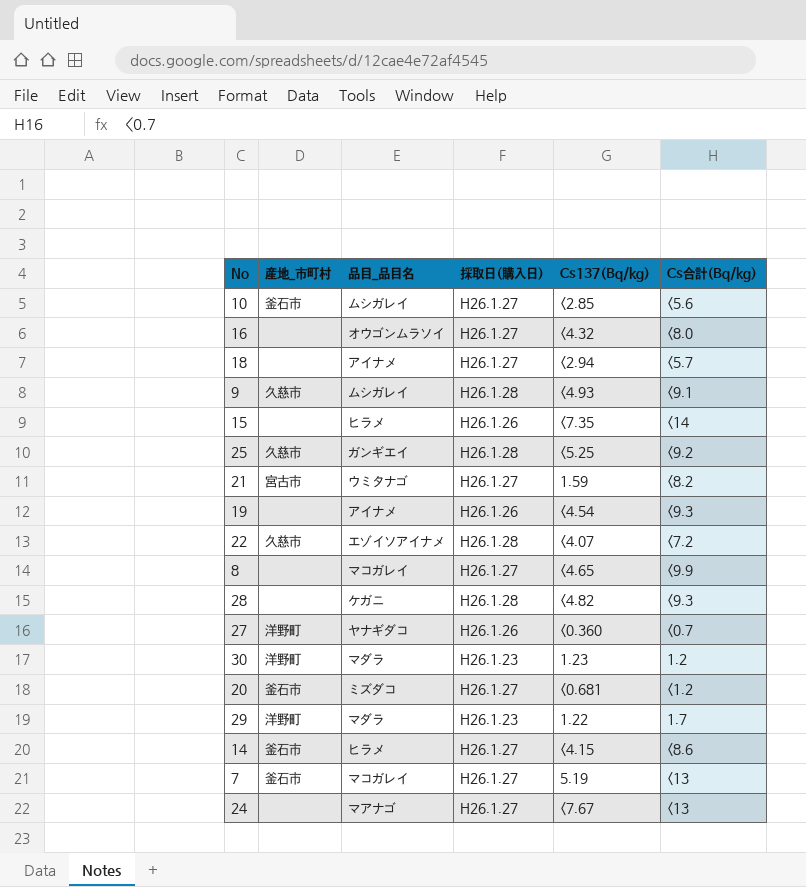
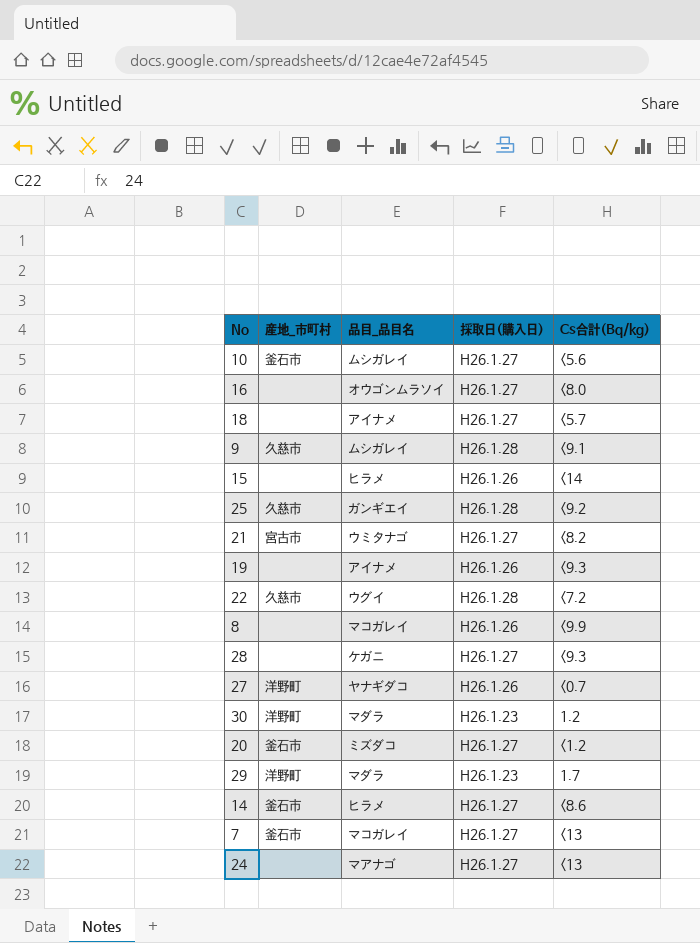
column Cs137(Bq/kg) | position: 5 -> none
22 | 品目_品目名: エゾイソアイナメ -> ウグイ
8 | 採取日(購入日): H26.1.27 -> H26.1.26
28 | 採取日(購入日): H26.1.28 -> H26.1.27

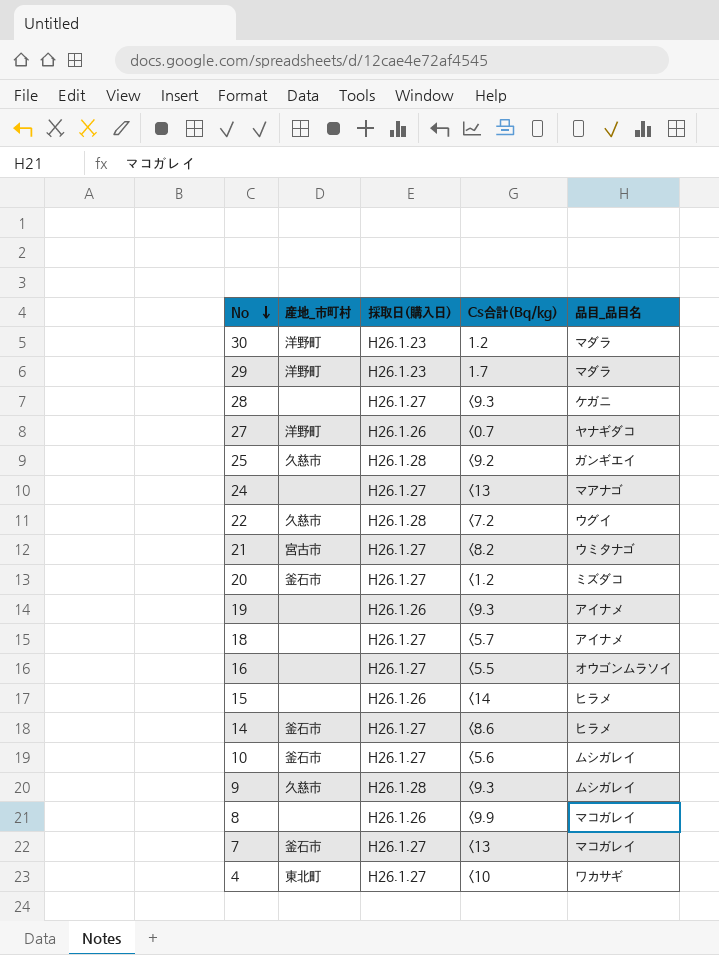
row order: none -> No descending
column 品目_品目名 | position: 3 -> 5
16 | Cs合計(Bq/kg): <8.0 -> <5.5
9 | Cs合計(Bq/kg): <9.1 -> <9.3
row 4: none -> 東北町 | H26.1.27 | <10 | ワカサギ

